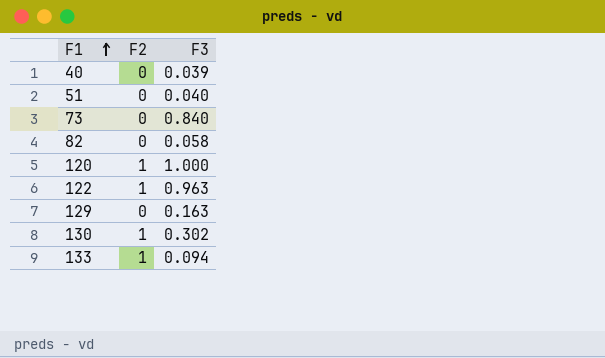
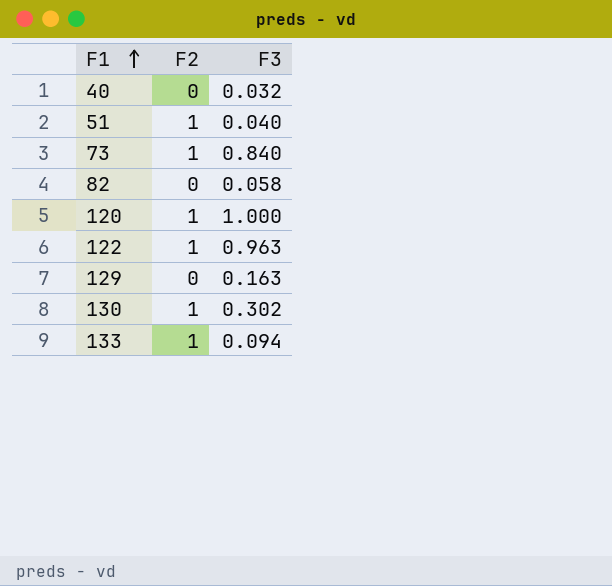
40 | F3: 0.039 -> 0.032
51 | F2: 0 -> 1
73 | F2: 0 -> 1

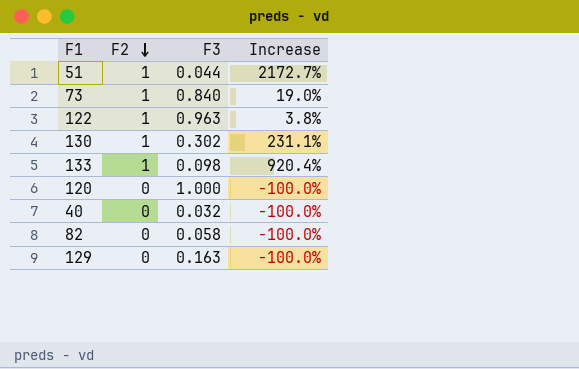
row order: F1 ascending -> F2 descending
column Increase | formula: none -> ([F2] - [F3]) / [F3]
51 | F3: 0.040 -> 0.044
133 | F3: 0.094 -> 0.098
120 | F2: 1 -> 0

